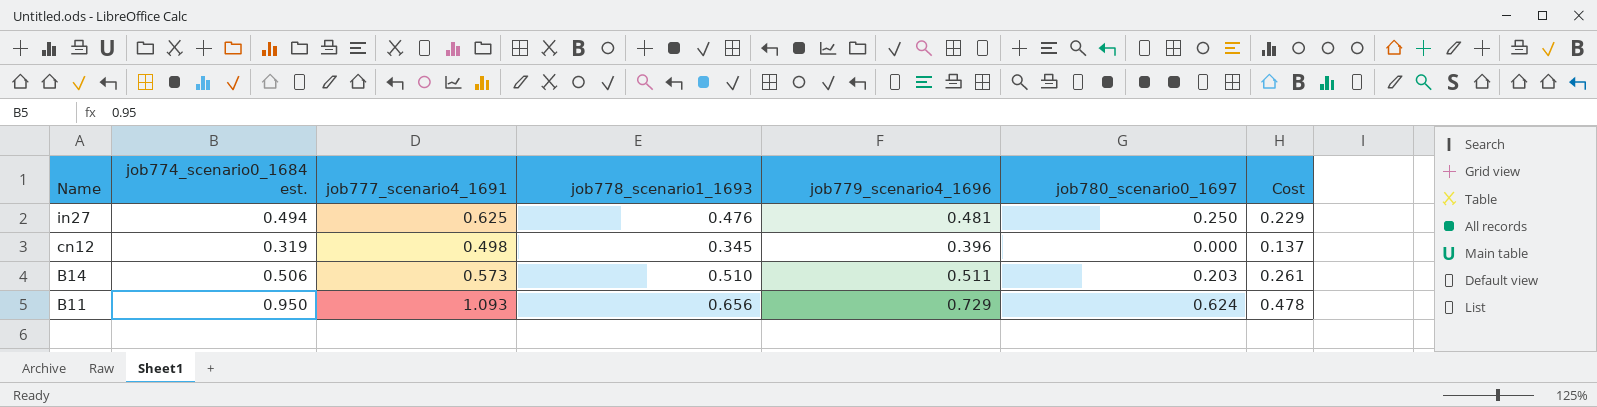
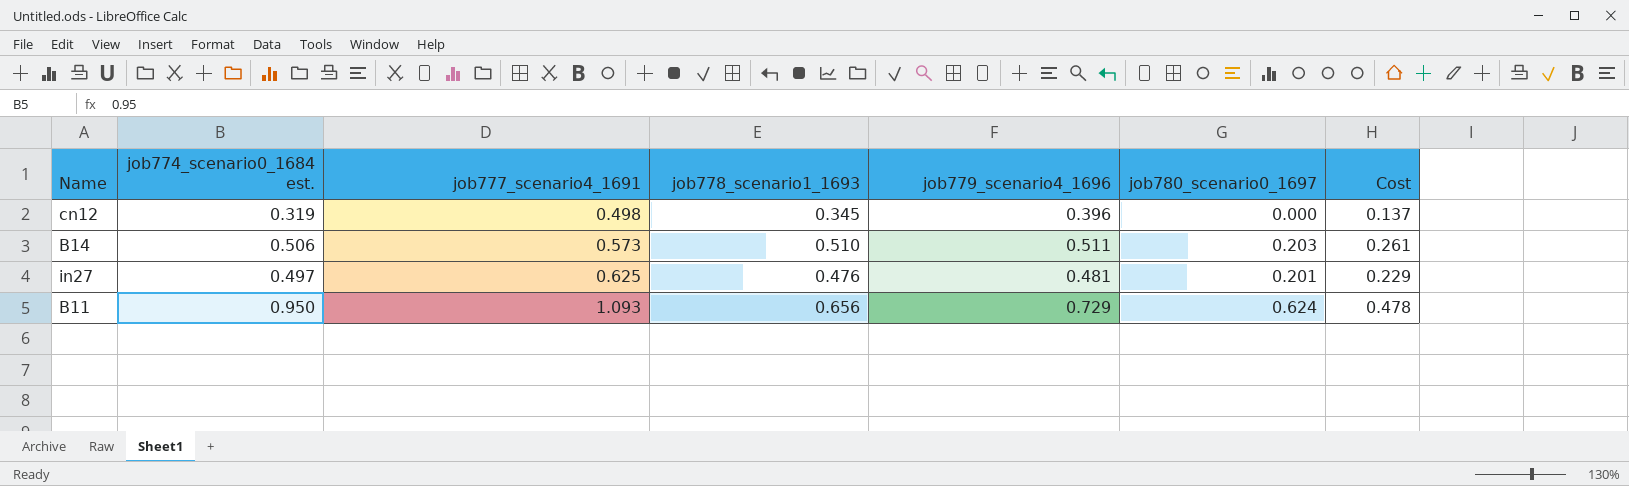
row order: Name descending -> job777_scenario4_1691 ascending
in27 | job774_scenario0_1684 est.: 0.494 -> 0.497
in27 | job780_scenario0_1697: 0.250 -> 0.201

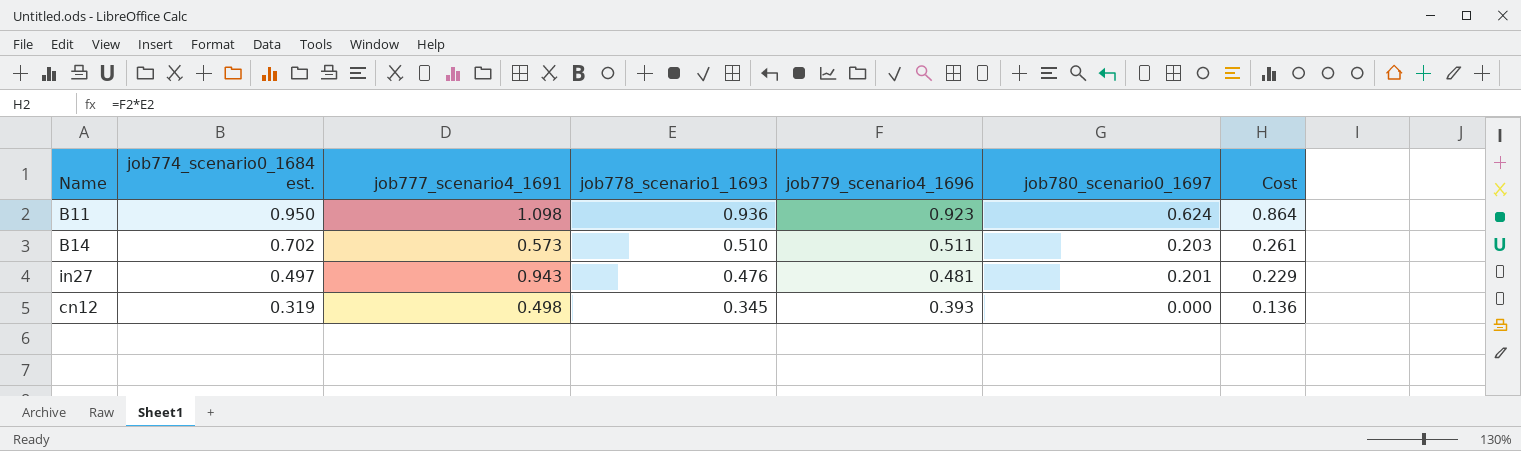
row order: job777_scenario4_1691 ascending -> job774_scenario0_1684 est. descending
B11 | job777_scenario4_1691: 1.093 -> 1.098
B11 | job778_scenario1_1693: 0.656 -> 0.936
B11 | job779_scenario4_1696: 0.729 -> 0.923
B11 | Cost: 0.478 -> 0.864
B14 | job774_scenario0_1684 est.: 0.506 -> 0.702
in27 | job777_scenario4_1691: 0.625 -> 0.943
cn12 | job779_scenario4_1696: 0.396 -> 0.393
cn12 | Cost: 0.137 -> 0.136

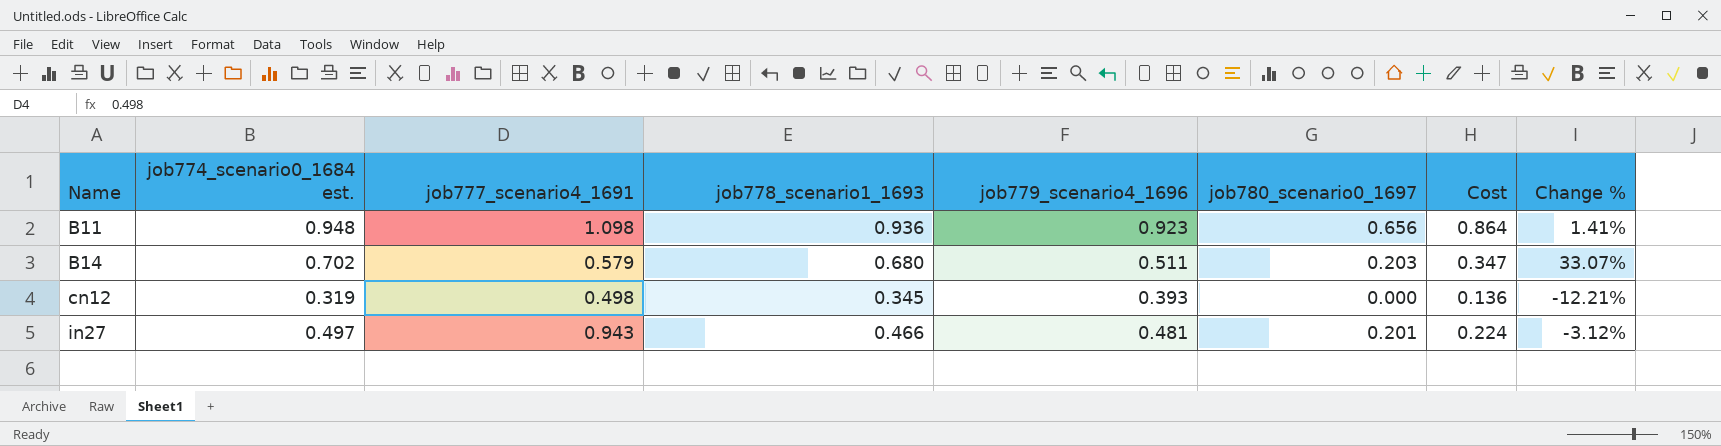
row order: job774_scenario0_1684 est. descending -> Name ascending
column Change % | formula: none -> ([job778_scenario1_1693] - [job779_scenario4_1696]) / [job779_scenario4_1696]
B11 | job774_scenario0_1684 est.: 0.950 -> 0.948
B11 | job780_scenario0_1697: 0.624 -> 0.656
B14 | job777_scenario4_1691: 0.573 -> 0.579
B14 | job778_scenario1_1693: 0.510 -> 0.680
B14 | Cost: 0.261 -> 0.347
in27 | job778_scenario1_1693: 0.476 -> 0.466
in27 | Cost: 0.229 -> 0.224

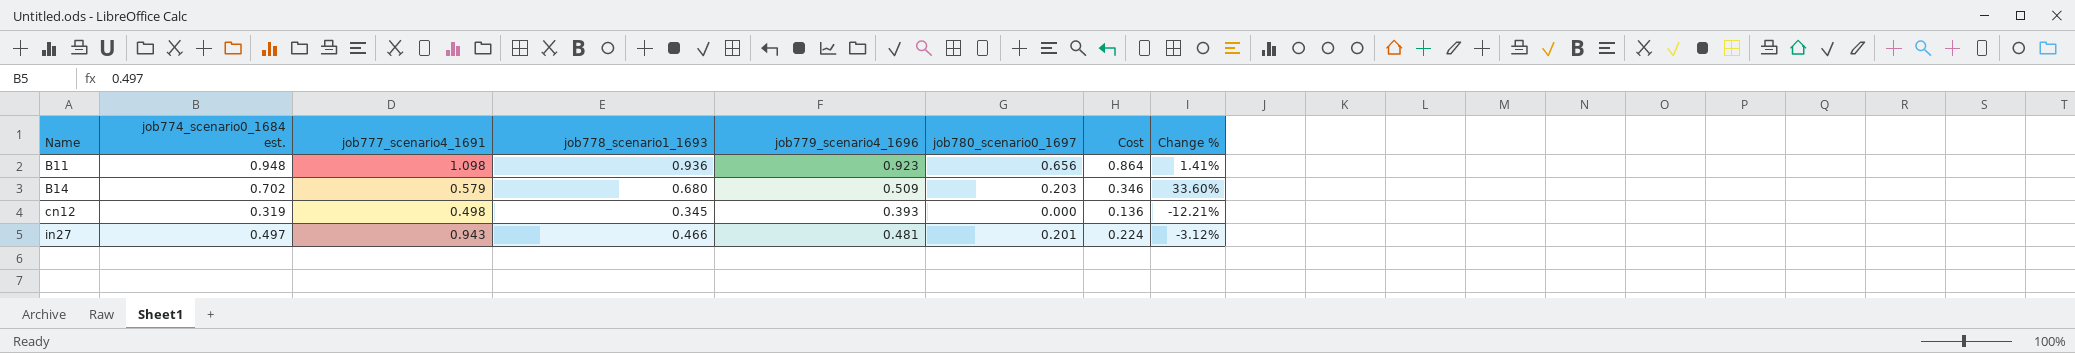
B14 | job779_scenario4_1696: 0.511 -> 0.509
B14 | Cost: 0.347 -> 0.346
B14 | Change %: 33.07% -> 33.60%

